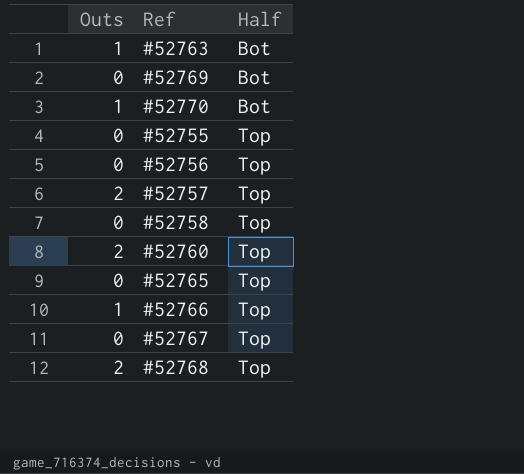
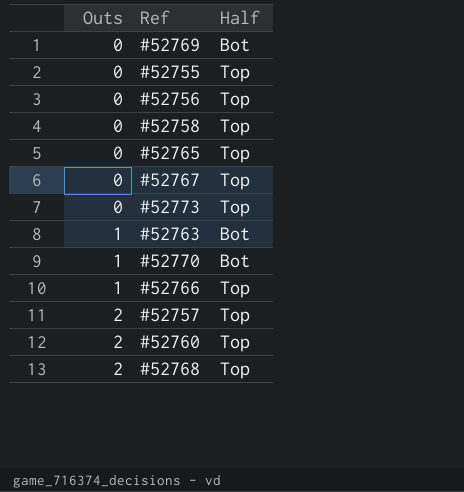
row order: Half ascending -> Outs ascending
row #52773: none -> 0 | Top

